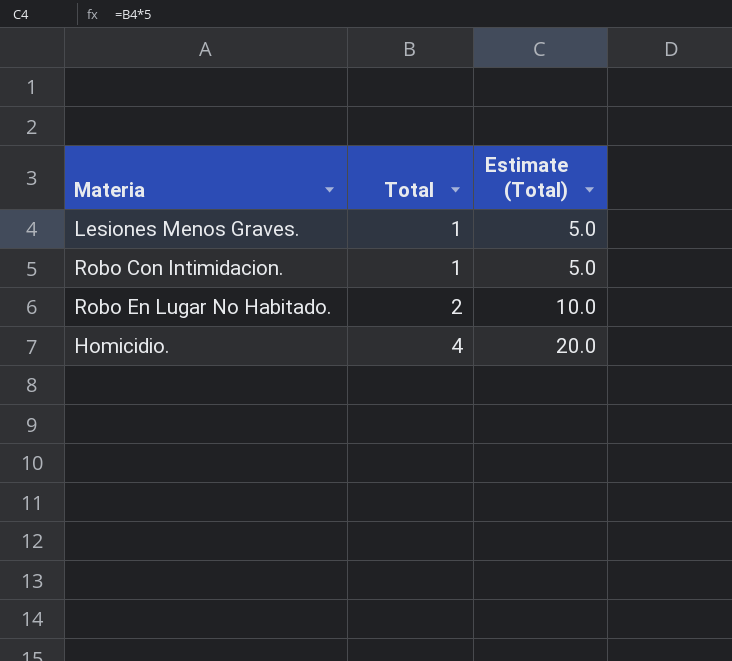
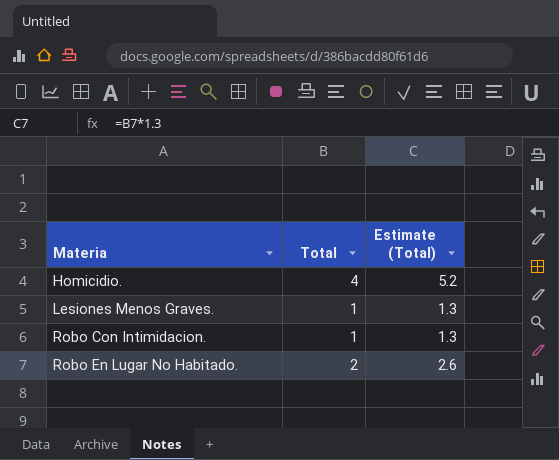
row order: Total ascending -> Materia ascending
column Estimate (Total) | formula: [Total] * 5 -> [Total] * 1.3

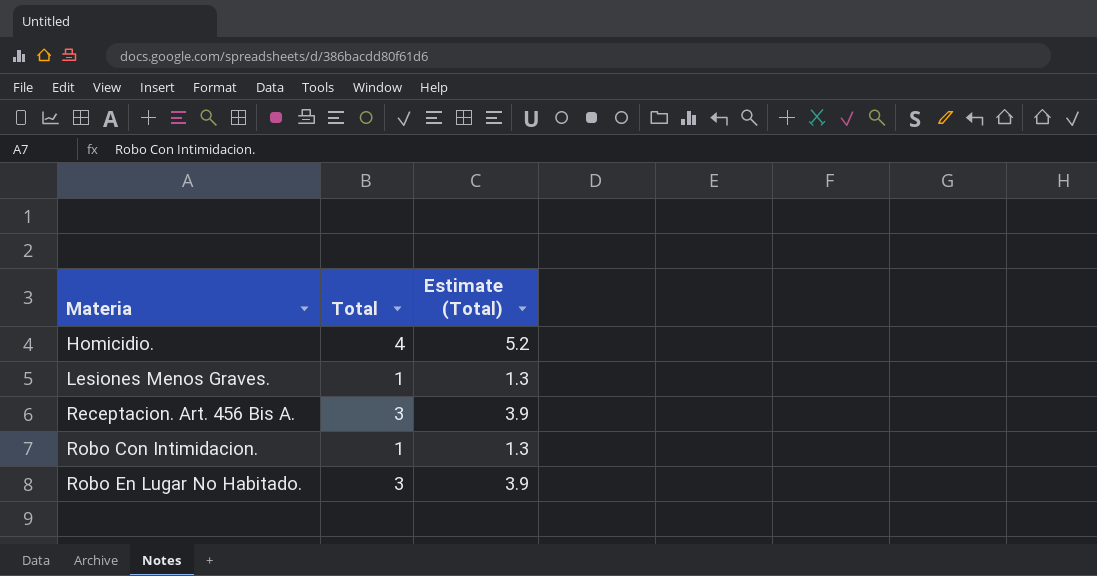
row Receptacion. Art. 456 Bis A.: none -> 3 | 3.9
Robo En Lugar No Habitado. | Total: 2 -> 3
Robo En Lugar No Habitado. | Estimate (Total): 2.6 -> 3.9

